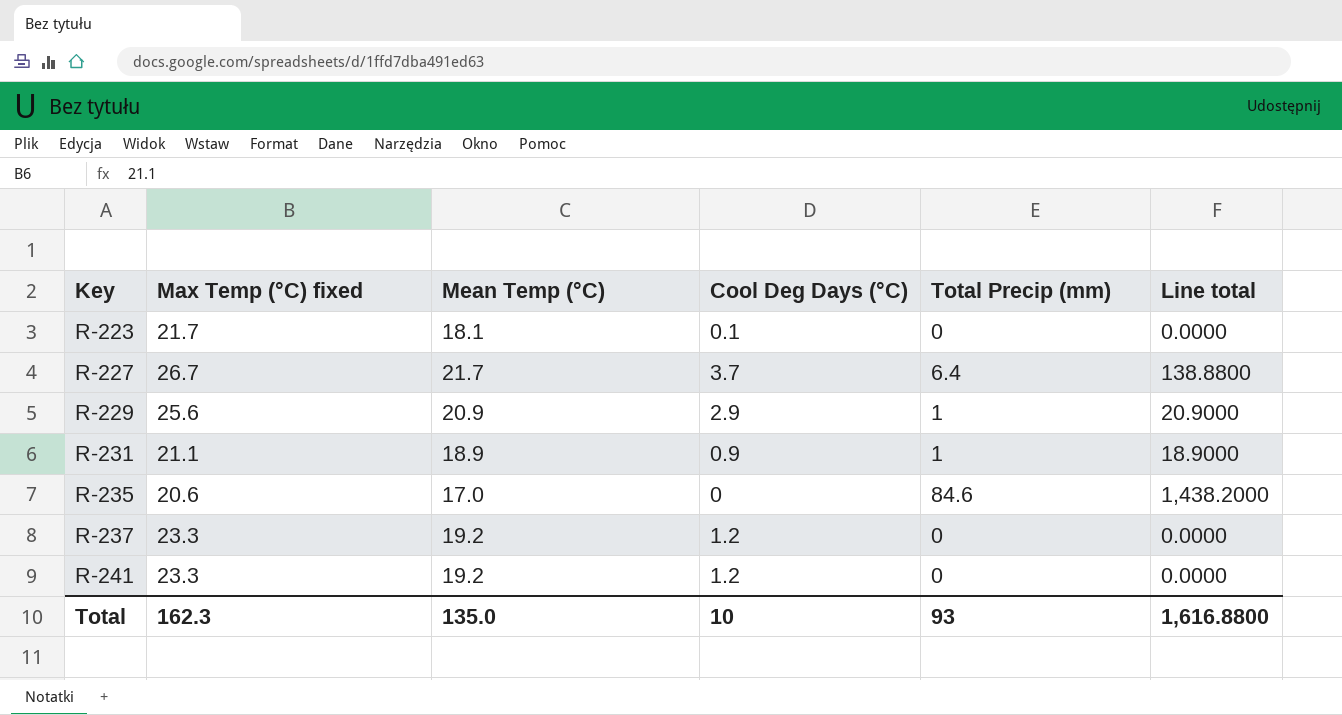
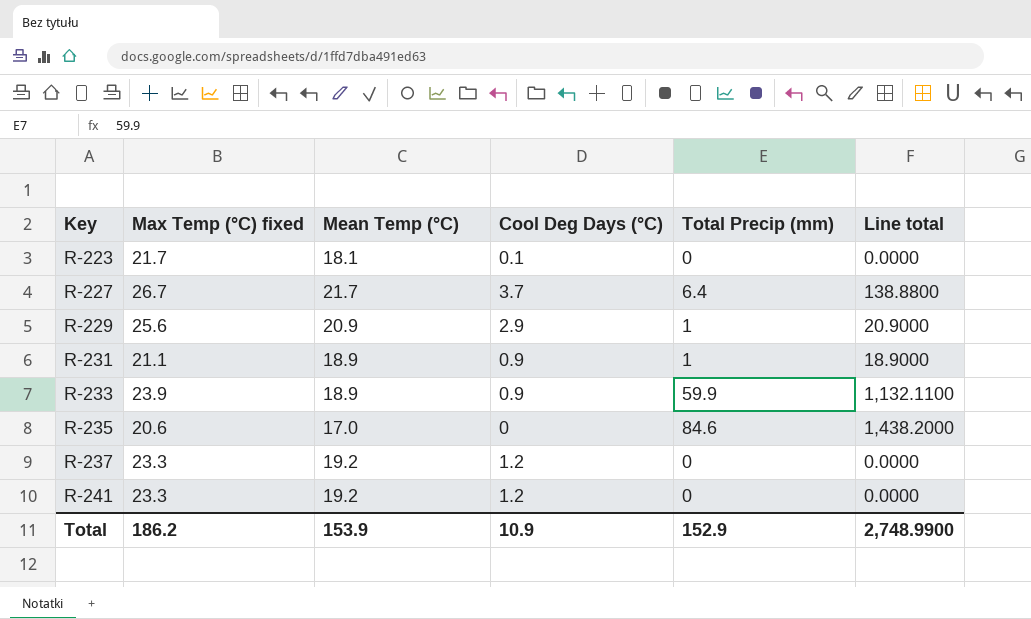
row R-233: none -> 23.9 | 18.9 | 0.9 | 59.9 | 1,132.1100
Total | Max Temp (°C) fixed: 162.3 -> 186.2
Total | Mean Temp (°C): 135.0 -> 153.9
Total | Cool Deg Days (°C): 10 -> 10.9
Total | Total Precip (mm): 93 -> 152.9
Total | Line total: 1,616.8800 -> 2,748.9900

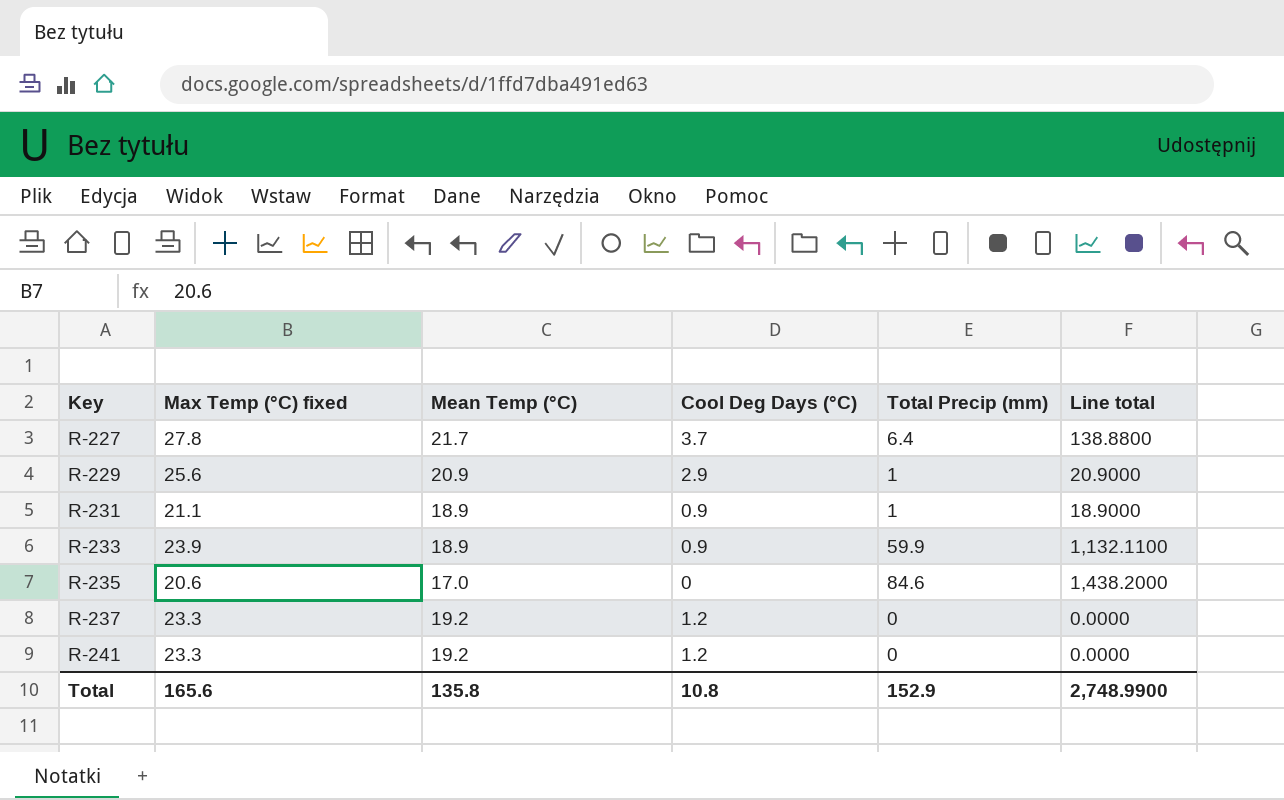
row R-223: 21.7 | 18.1 | 0.1 | 0 | 0.0000 -> none
R-227 | Max Temp (°C) fixed: 26.7 -> 27.8
Total | Max Temp (°C) fixed: 186.2 -> 165.6
Total | Mean Temp (°C): 153.9 -> 135.8
Total | Cool Deg Days (°C): 10.9 -> 10.8

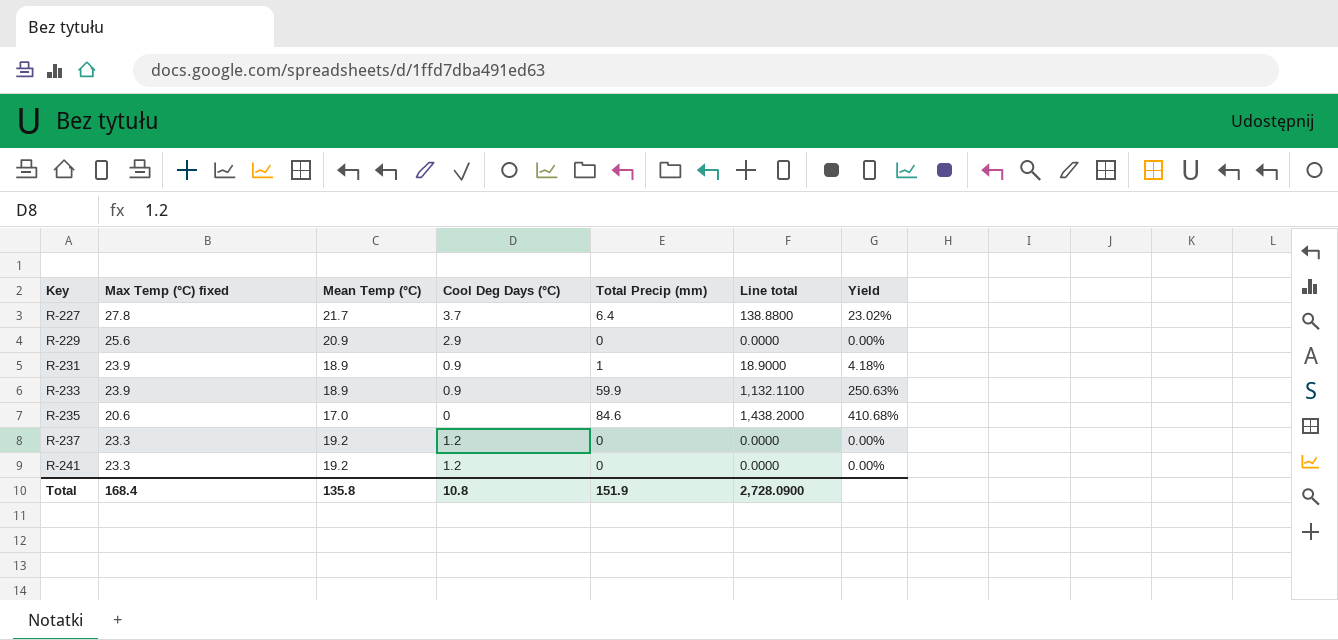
column Yield | formula: none -> [Total Precip (mm)] / [Max Temp (°C) fixed]
R-229 | Total Precip (mm): 1 -> 0
R-229 | Line total: 20.9000 -> 0.0000
R-231 | Max Temp (°C) fixed: 21.1 -> 23.9
Total | Max Temp (°C) fixed: 165.6 -> 168.4
Total | Total Precip (mm): 152.9 -> 151.9
Total | Line total: 2,748.9900 -> 2,728.0900

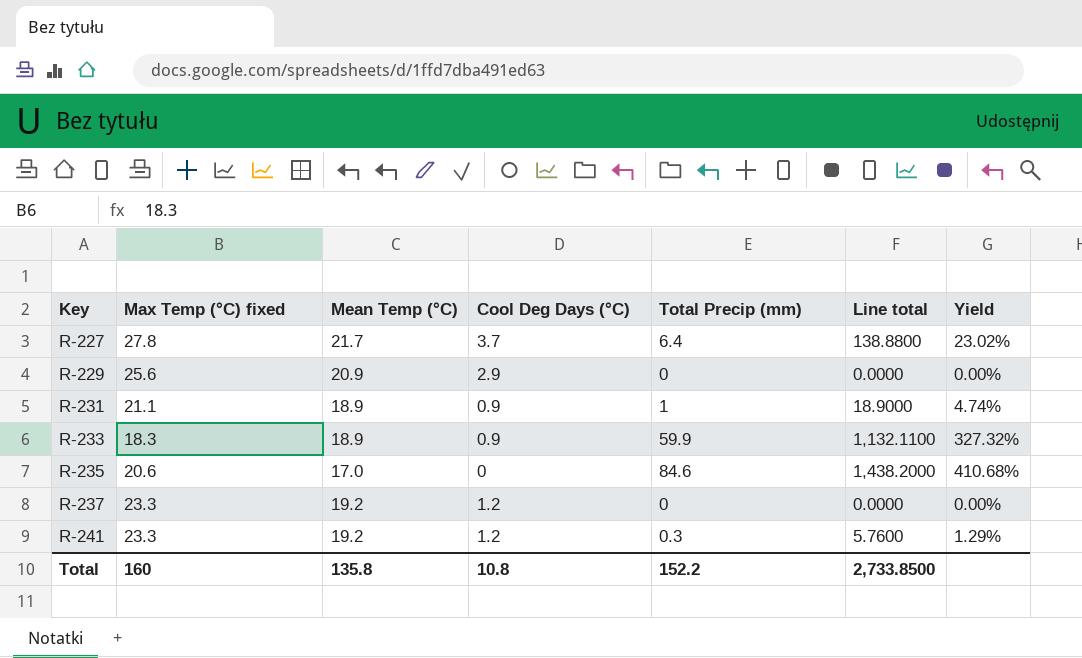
R-231 | Max Temp (°C) fixed: 23.9 -> 21.1
R-231 | Yield: 4.18% -> 4.74%
R-233 | Max Temp (°C) fixed: 23.9 -> 18.3
R-233 | Yield: 250.63% -> 327.32%
R-241 | Total Precip (mm): 0 -> 0.3
R-241 | Line total: 0.0000 -> 5.7600
R-241 | Yield: 0.00% -> 1.29%
Total | Max Temp (°C) fixed: 168.4 -> 160
Total | Total Precip (mm): 151.9 -> 152.2
Total | Line total: 2,728.0900 -> 2,733.8500

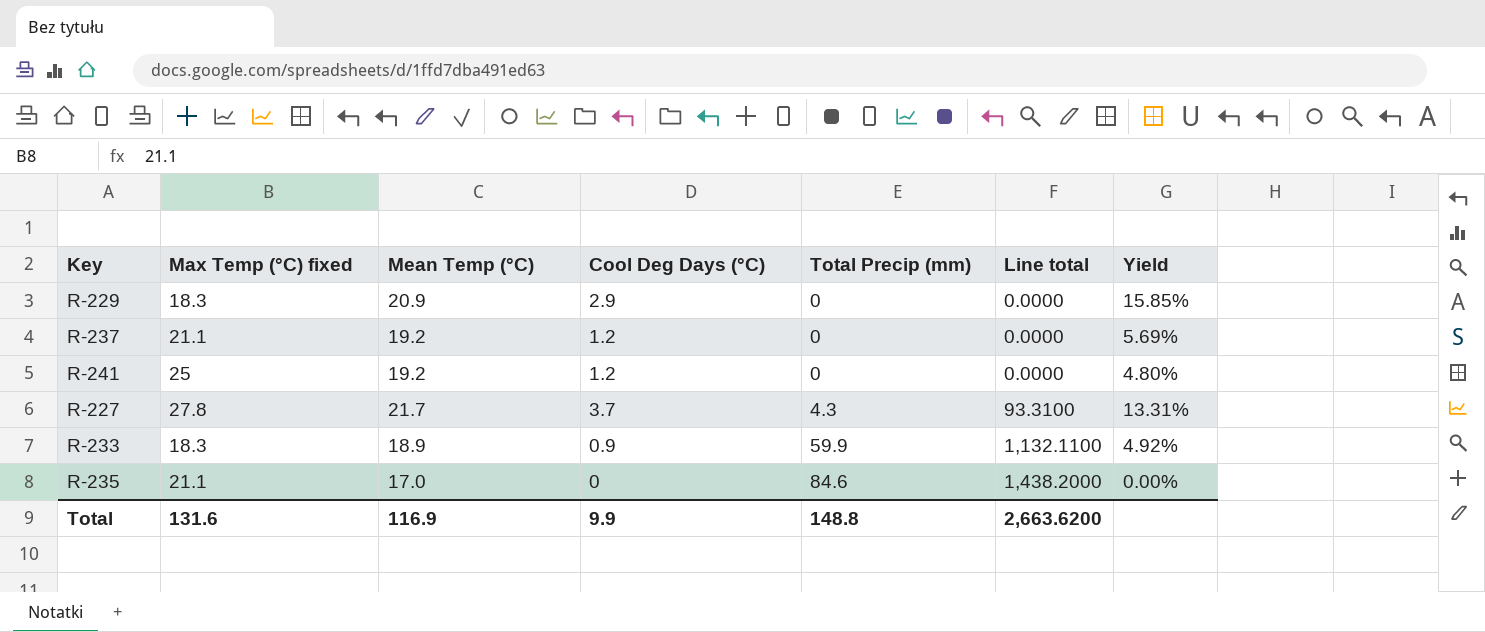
row order: Key ascending -> Total Precip (mm) ascending
column Yield | formula: [Total Precip (mm)] / [Max Temp (°C) fixed] -> [Cool Deg Days (°C)] / [Max Temp (°C) fixed]
row R-231: 21.1 | 18.9 | 0.9 | 1 | 18.9000 | 4.74% -> none
R-229 | Max Temp (°C) fixed: 25.6 -> 18.3
R-237 | Max Temp (°C) fixed: 23.3 -> 21.1
R-241 | Max Temp (°C) fixed: 23.3 -> 25
R-241 | Total Precip (mm): 0.3 -> 0
R-241 | Line total: 5.7600 -> 0.0000
R-227 | Total Precip (mm): 6.4 -> 4.3
R-227 | Line total: 138.8800 -> 93.3100
R-235 | Max Temp (°C) fixed: 20.6 -> 21.1
Total | Max Temp (°C) fixed: 160 -> 131.6
Total | Mean Temp (°C): 135.8 -> 116.9
Total | Cool Deg Days (°C): 10.8 -> 9.9
Total | Total Precip (mm): 152.2 -> 148.8
Total | Line total: 2,733.8500 -> 2,663.6200

